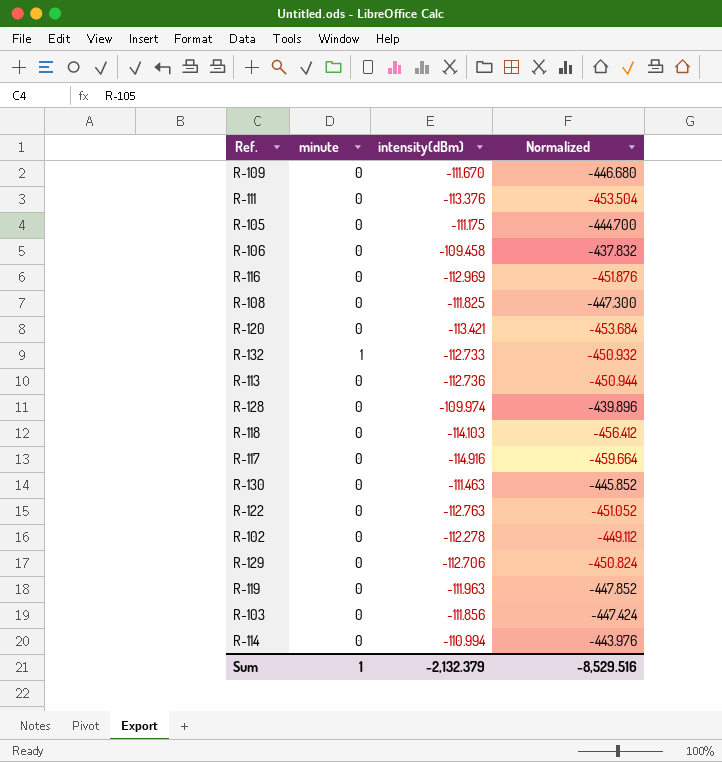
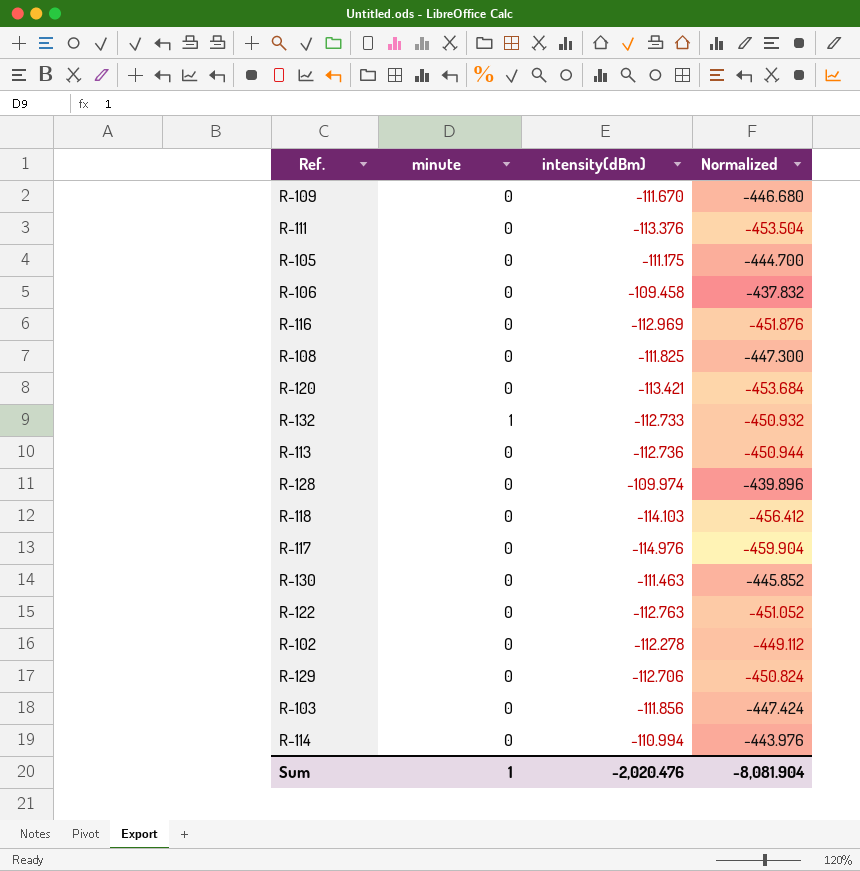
row R-119: 0 | -111.963 | -447.852 -> none
R-117 | intensity(dBm): -114.916 -> -114.976
R-117 | Normalized: -459.664 -> -459.904
Sum | intensity(dBm): -2,132.379 -> -2,020.476
Sum | Normalized: -8,529.516 -> -8,081.904

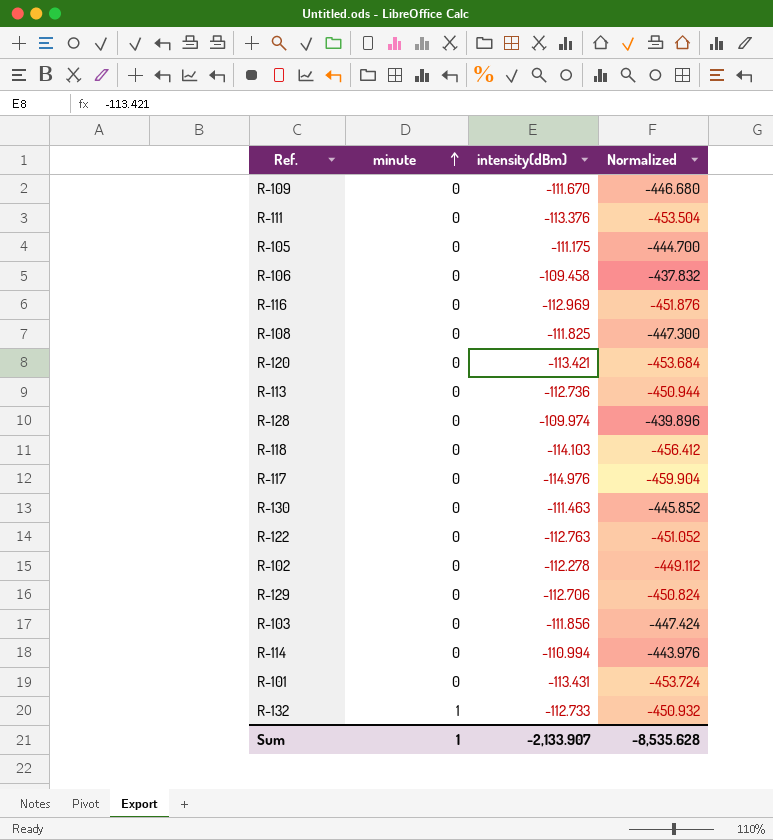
row order: none -> minute ascending
row R-101: none -> 0 | -113.431 | -453.724
Sum | intensity(dBm): -2,020.476 -> -2,133.907
Sum | Normalized: -8,081.904 -> -8,535.628

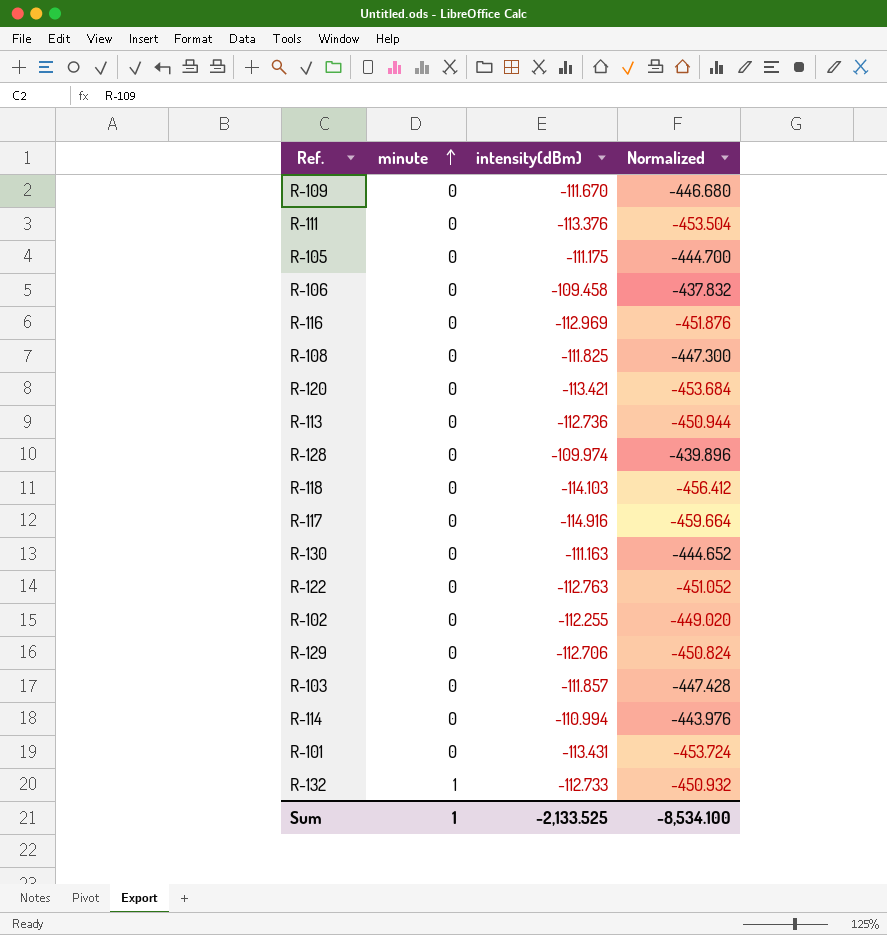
R-117 | intensity(dBm): -114.976 -> -114.916
R-117 | Normalized: -459.904 -> -459.664
R-130 | intensity(dBm): -111.463 -> -111.163
R-130 | Normalized: -445.852 -> -444.652
R-102 | intensity(dBm): -112.278 -> -112.255
R-102 | Normalized: -449.112 -> -449.020
R-103 | intensity(dBm): -111.856 -> -111.857
R-103 | Normalized: -447.424 -> -447.428
Sum | intensity(dBm): -2,133.907 -> -2,133.525
Sum | Normalized: -8,535.628 -> -8,534.100

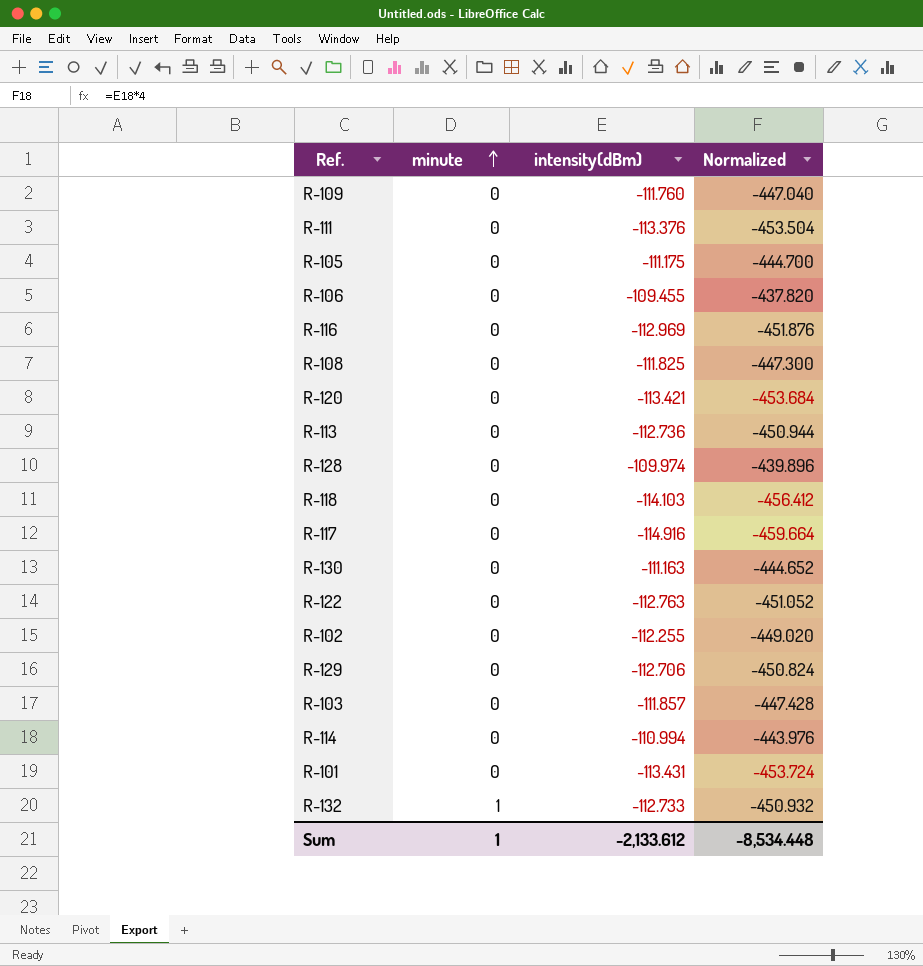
R-109 | intensity(dBm): -111.670 -> -111.760
R-109 | Normalized: -446.680 -> -447.040
R-106 | intensity(dBm): -109.458 -> -109.455
R-106 | Normalized: -437.832 -> -437.820
Sum | intensity(dBm): -2,133.525 -> -2,133.612
Sum | Normalized: -8,534.100 -> -8,534.448

